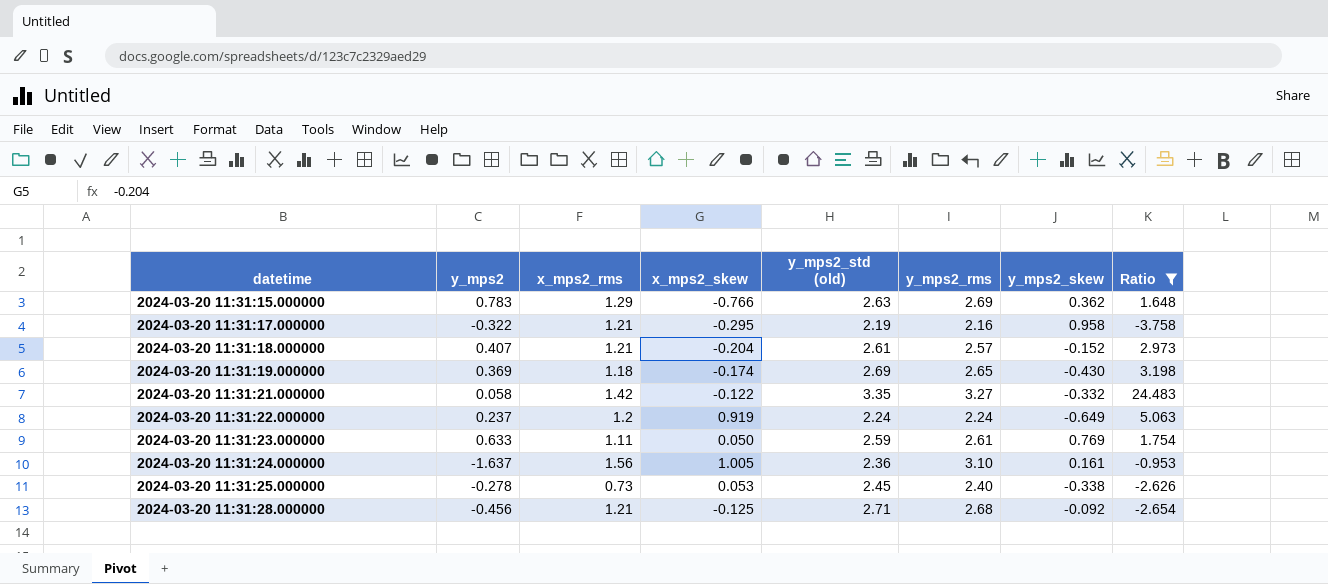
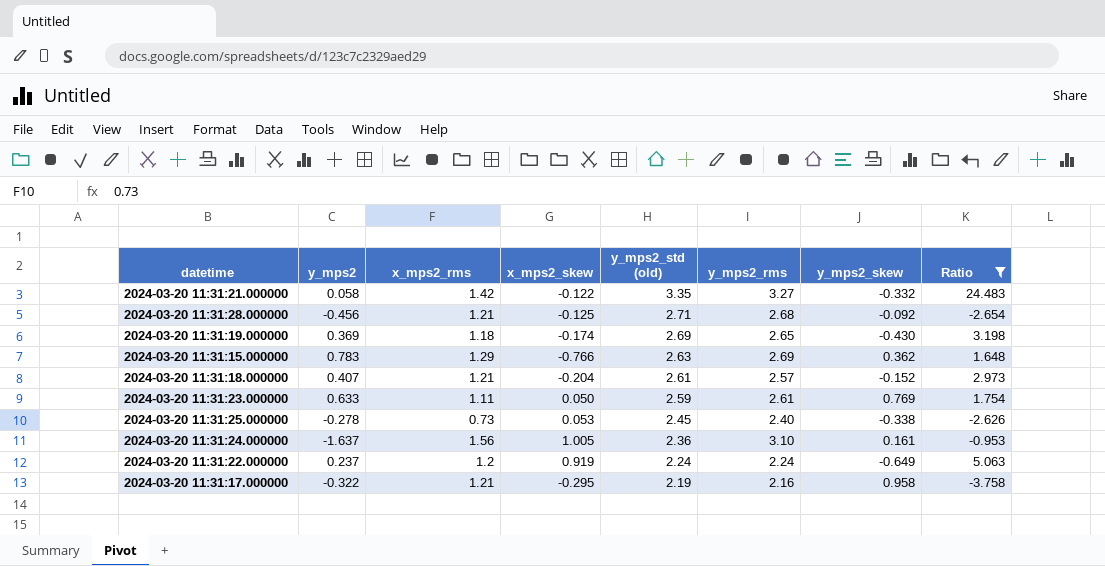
row order: datetime ascending -> y_mps2_std (old) descending

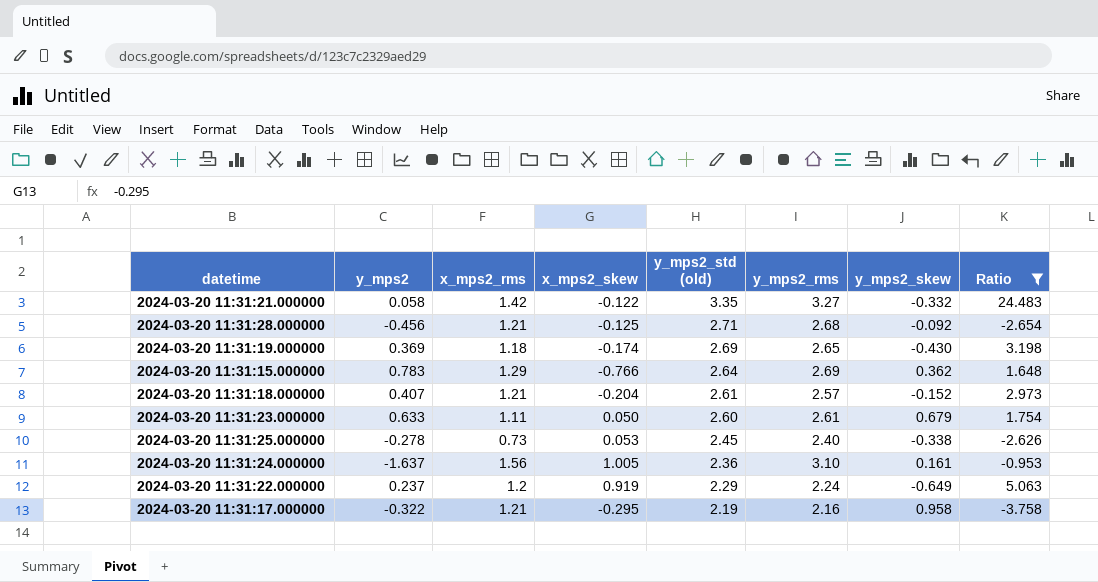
2024-03-20 11:31:15.000000 | y_mps2_std (old): 2.63 -> 2.64
2024-03-20 11:31:23.000000 | y_mps2_std (old): 2.59 -> 2.60
2024-03-20 11:31:23.000000 | y_mps2_skew: 0.769 -> 0.679
2024-03-20 11:31:22.000000 | y_mps2_std (old): 2.24 -> 2.29

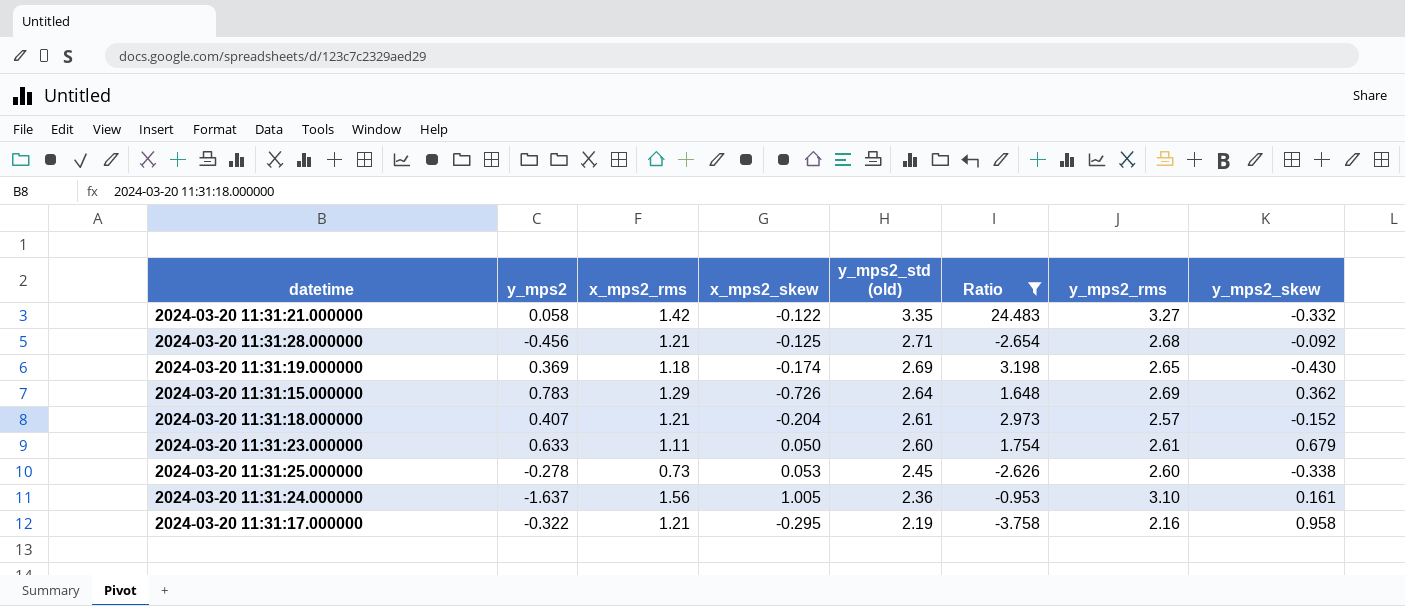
column Ratio | position: 8 -> 6
row 2024-03-20 11:31:22.000000: 0.237 | 1.2 | 0.919 | 2.29 | 2.24 | -0.649 | 5.063 -> none
2024-03-20 11:31:15.000000 | x_mps2_skew: -0.766 -> -0.726
2024-03-20 11:31:25.000000 | y_mps2_rms: 2.40 -> 2.60

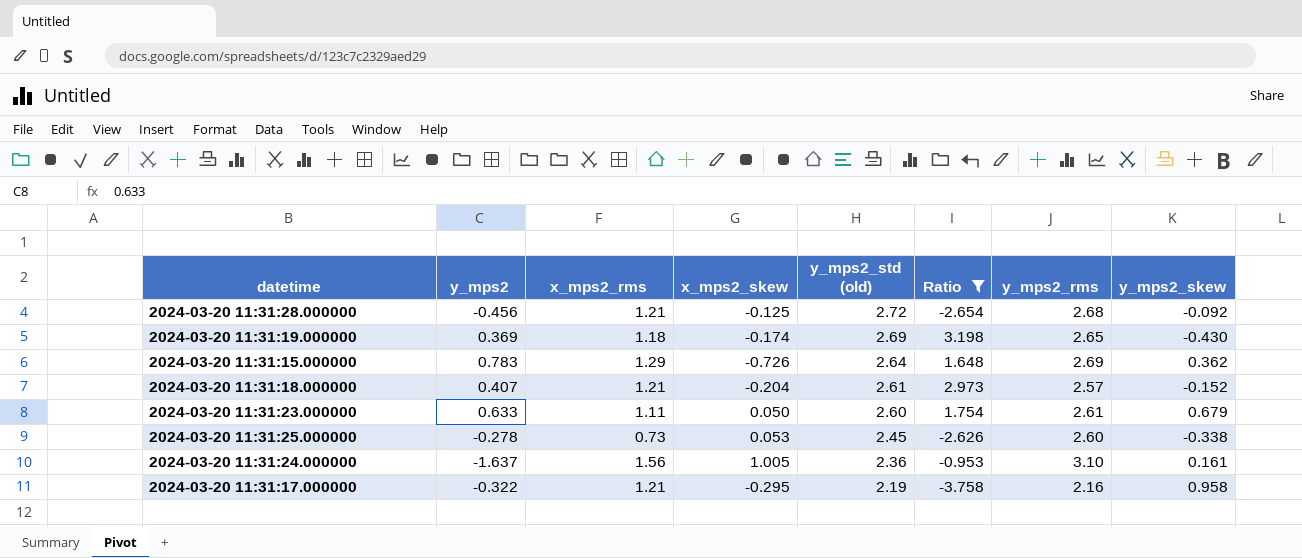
row 2024-03-20 11:31:21.000000: 0.058 | 1.42 | -0.122 | 3.35 | 24.483 | 3.27 | -0.332 -> none
2024-03-20 11:31:28.000000 | y_mps2_std (old): 2.71 -> 2.72

